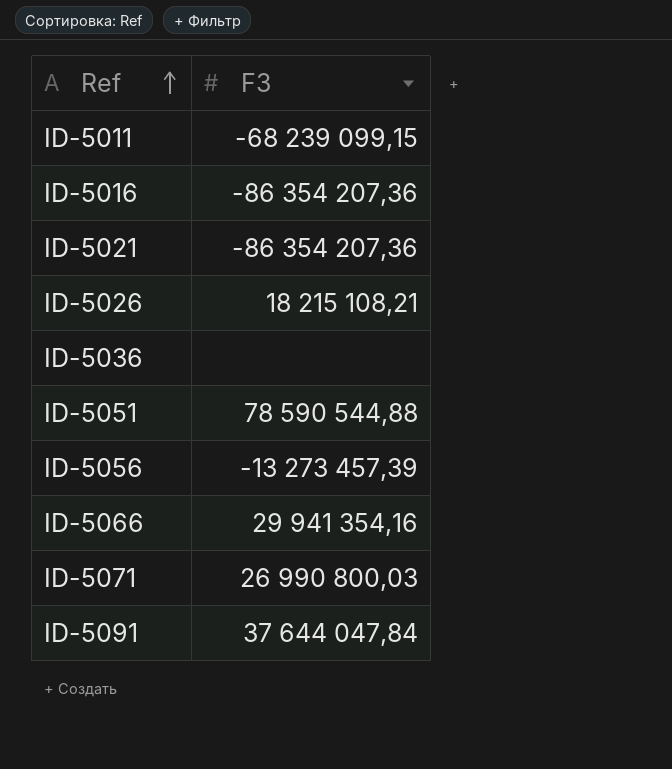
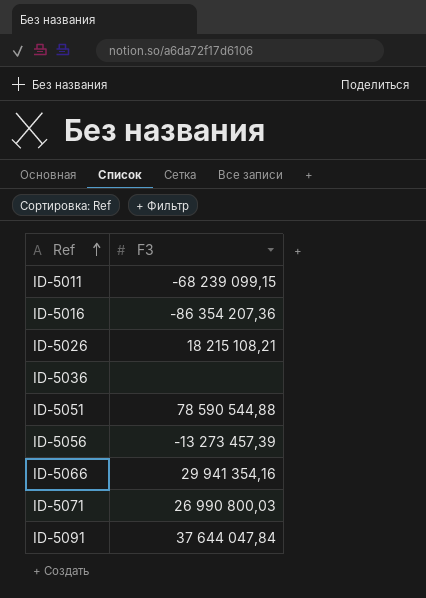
row ID-5021: -86 354 207,36 -> none

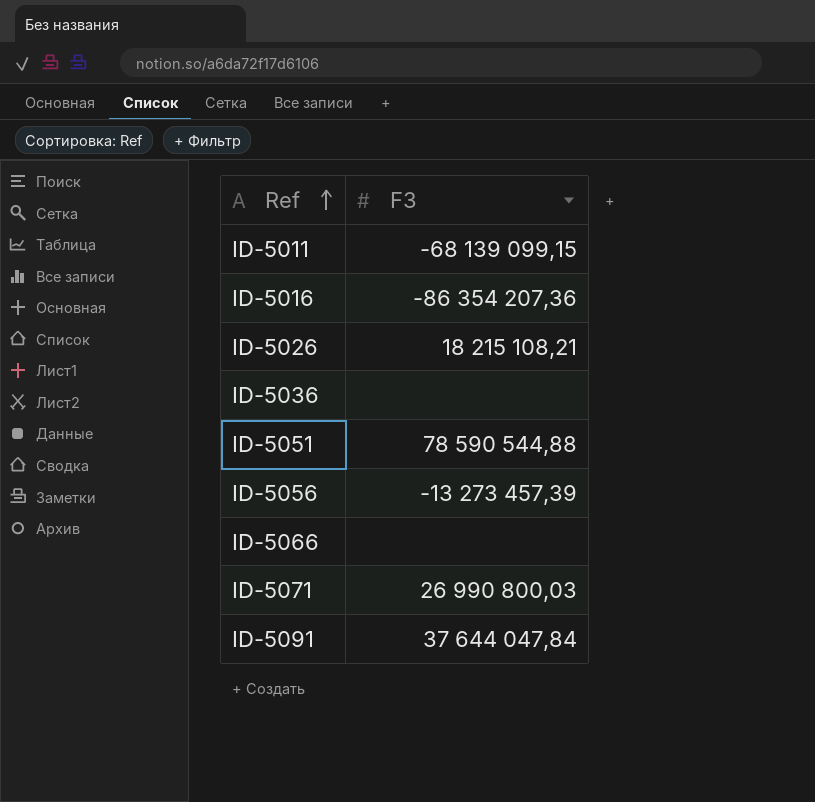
ID-5011 | F3: -68 239 099,15 -> -68 139 099,15
ID-5066 | F3: 29 941 354,16 -> none

